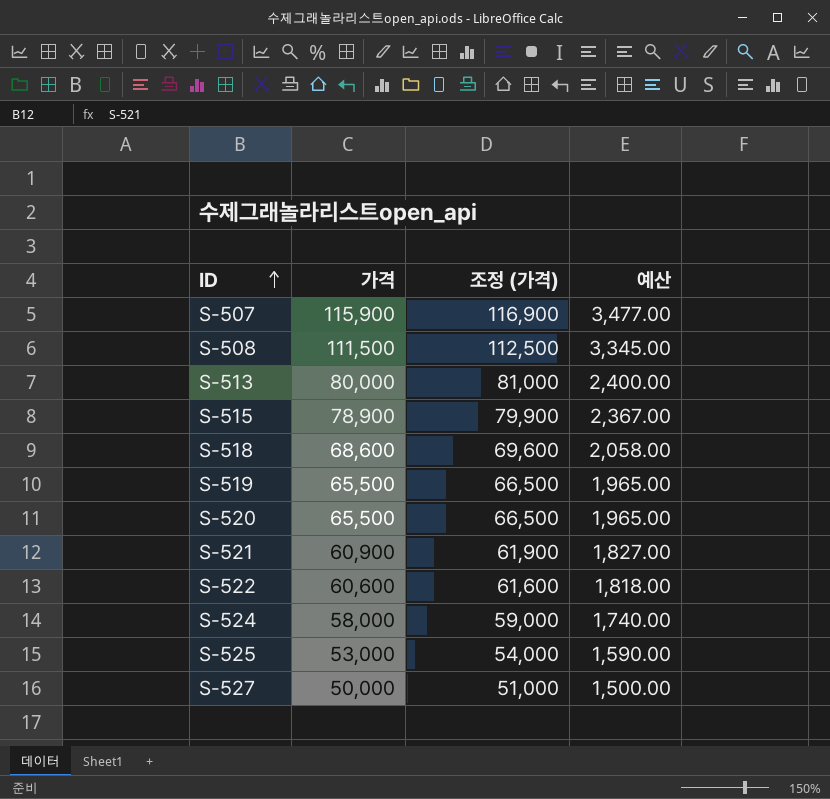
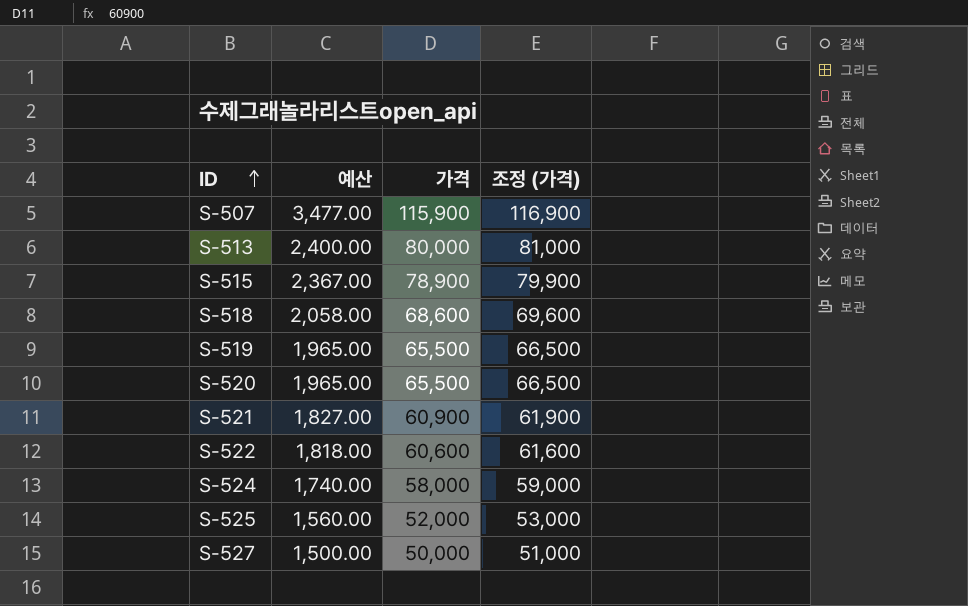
column 예산 | position: 4 -> 2
row S-508: 111,500 | 112,500 | 3,345.00 -> none
S-525 | 예산: 1,590.00 -> 1,560.00
S-525 | 가격: 53,000 -> 52,000
S-525 | 조정 (가격): 54,000 -> 53,000

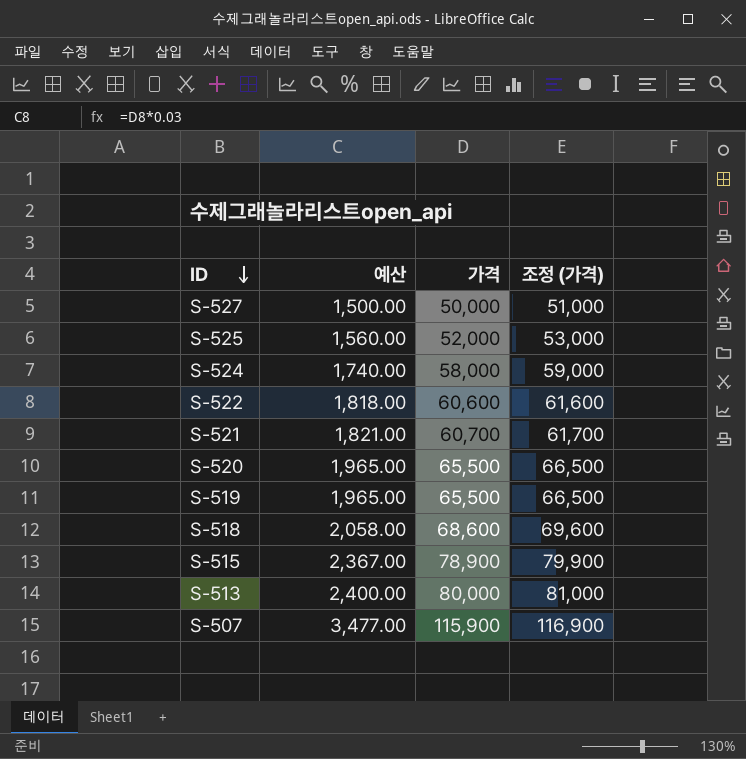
row order: ID ascending -> ID descending
S-521 | 예산: 1,827.00 -> 1,821.00
S-521 | 가격: 60,900 -> 60,700
S-521 | 조정 (가격): 61,900 -> 61,700

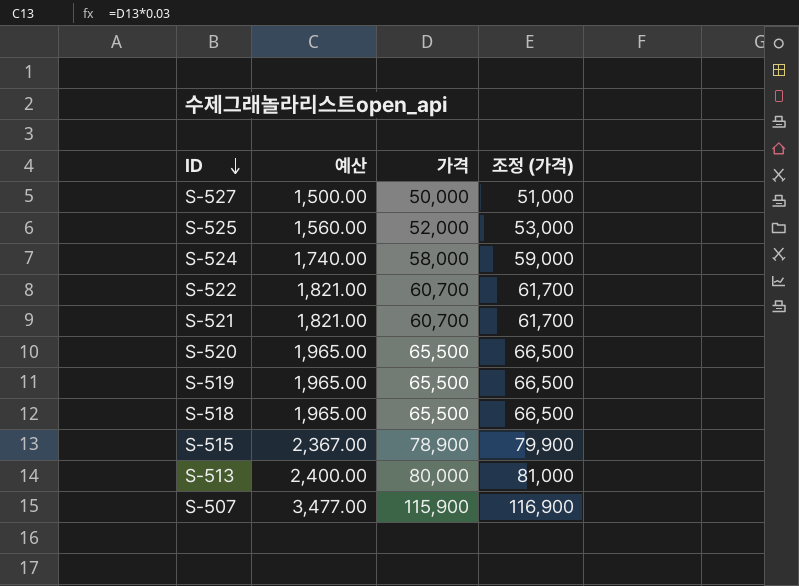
S-522 | 예산: 1,818.00 -> 1,821.00
S-522 | 가격: 60,600 -> 60,700
S-522 | 조정 (가격): 61,600 -> 61,700
S-518 | 예산: 2,058.00 -> 1,965.00
S-518 | 가격: 68,600 -> 65,500
S-518 | 조정 (가격): 69,600 -> 66,500

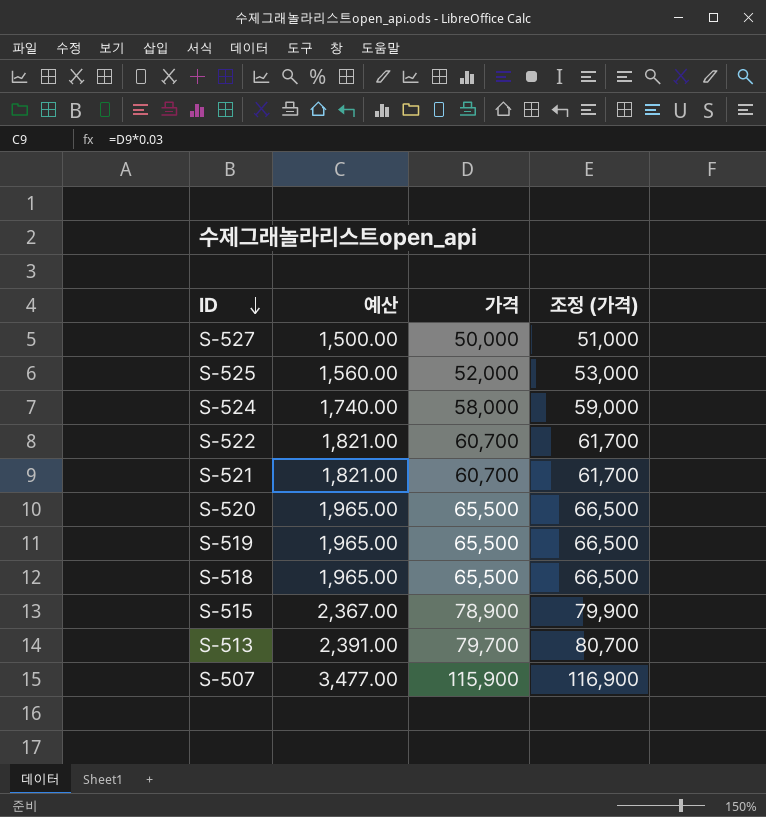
S-513 | 예산: 2,400.00 -> 2,391.00
S-513 | 가격: 80,000 -> 79,700
S-513 | 조정 (가격): 81,000 -> 80,700

